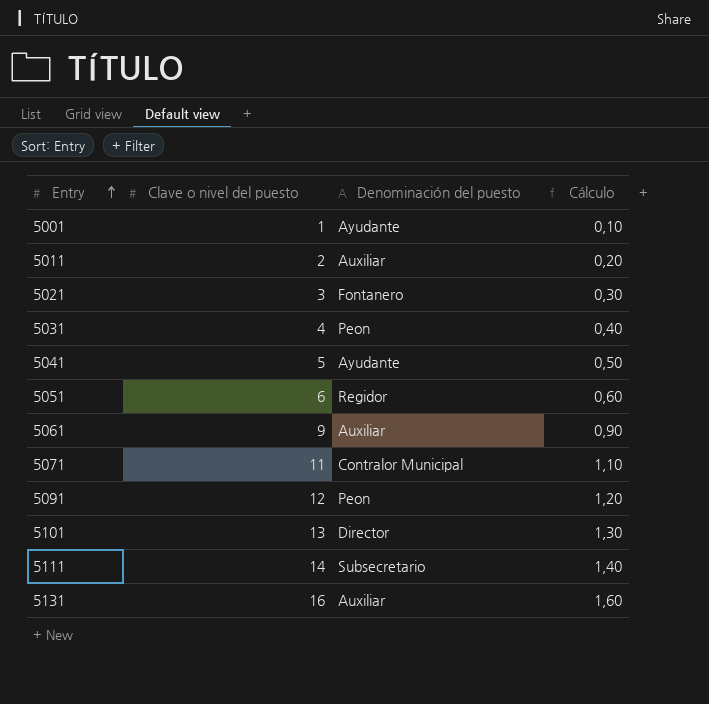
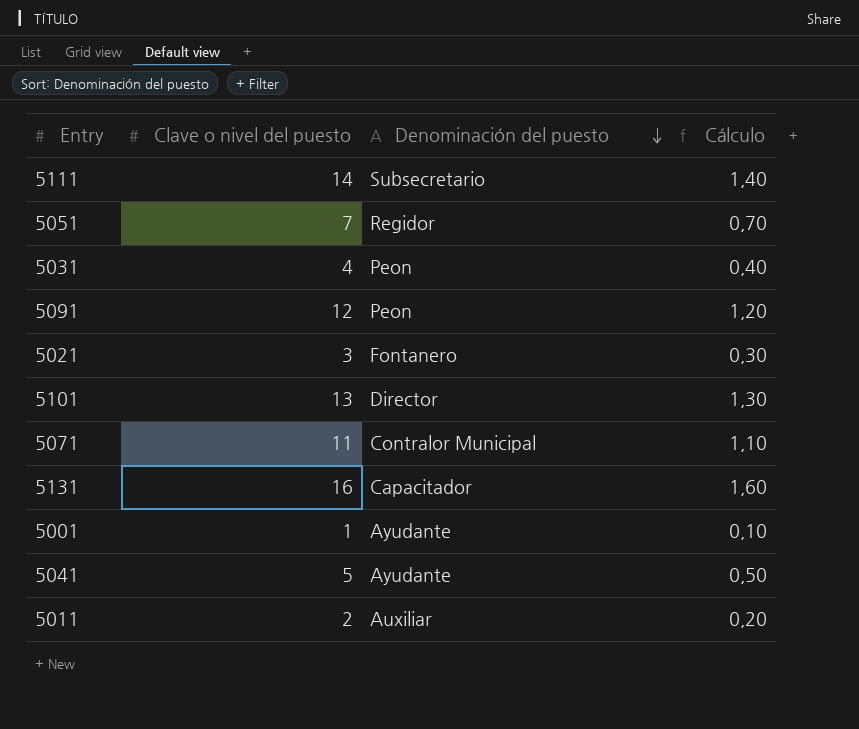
row order: Entry ascending -> Denominación del puesto descending
row 5061: 9 | Auxiliar | 0,90 -> none
5051 | Clave o nivel del puesto: 6 -> 7
5051 | Cálculo: 0,60 -> 0,70
5131 | Denominación del puesto: Auxiliar -> Capacitador

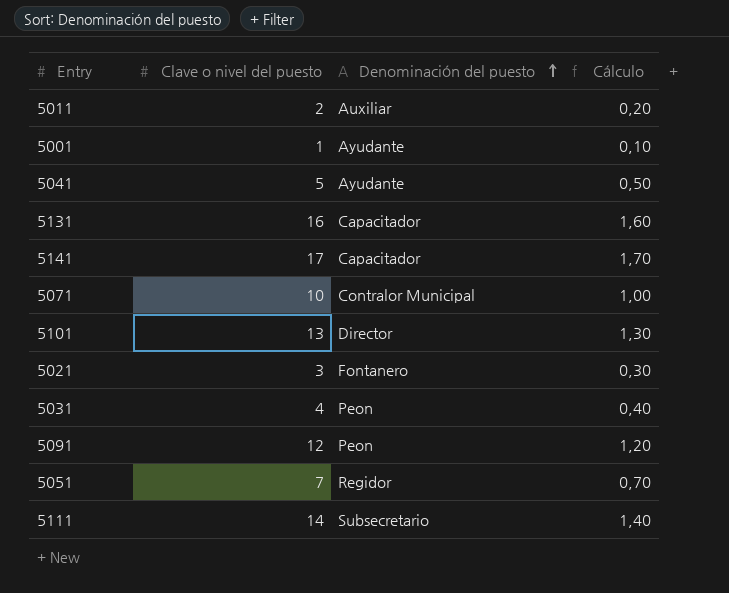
row order: Denominación del puesto descending -> Denominación del puesto ascending
row 5141: none -> 17 | Capacitador | 1,70
5071 | Clave o nivel del puesto: 11 -> 10
5071 | Cálculo: 1,10 -> 1,00

